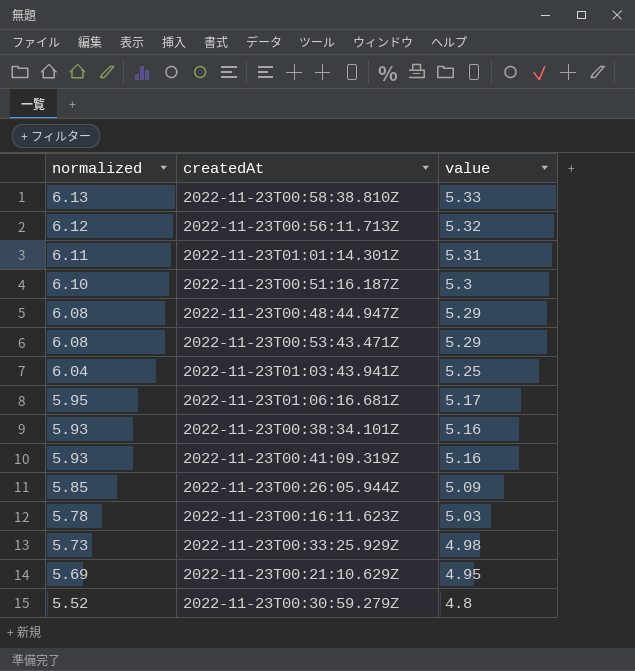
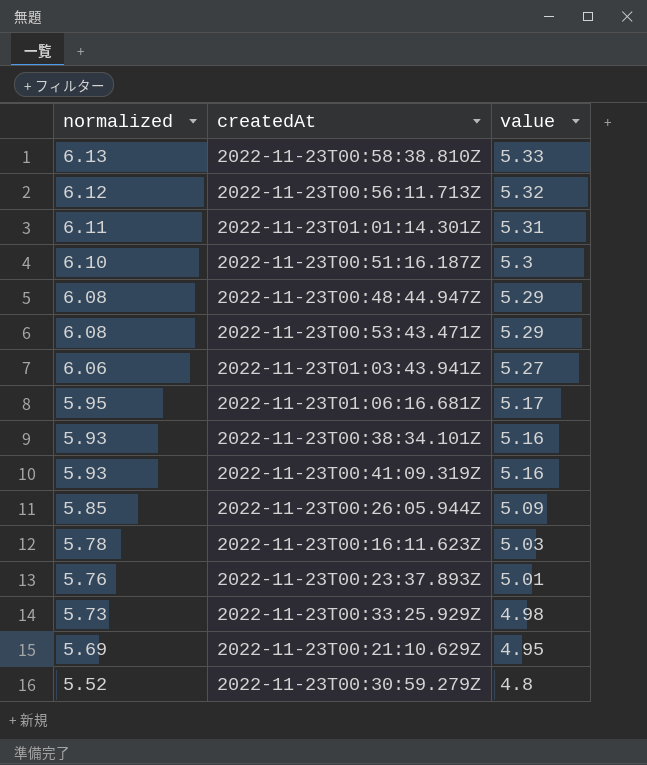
2022-11-23T01:03:43.941Z | normalized: 6.04 -> 6.06
2022-11-23T01:03:43.941Z | value: 5.25 -> 5.27
row 2022-11-23T00:23:37.893Z: none -> 5.76 | 5.01

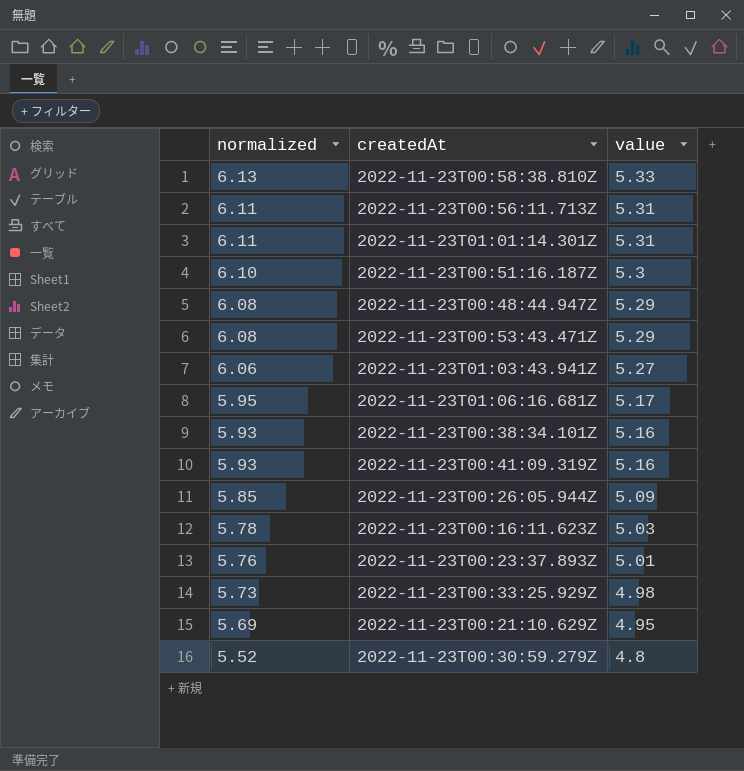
2022-11-23T00:56:11.713Z | normalized: 6.12 -> 6.11
2022-11-23T00:56:11.713Z | value: 5.32 -> 5.31

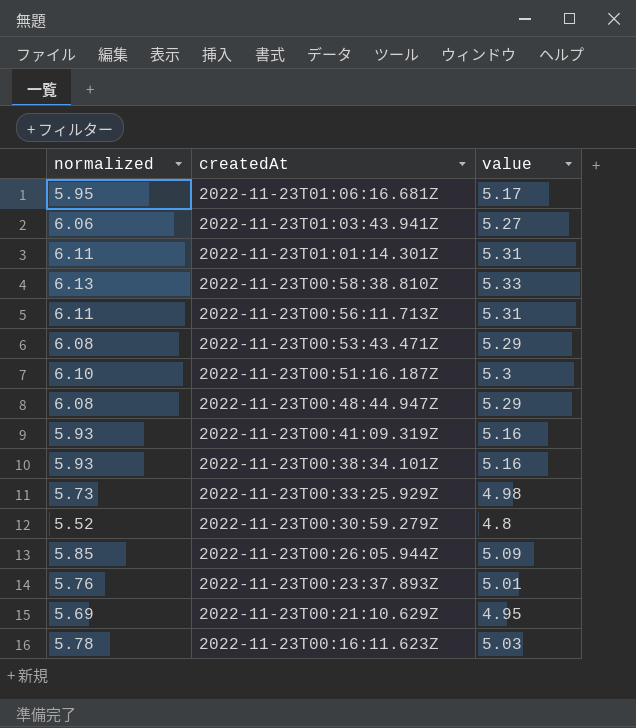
row order: normalized descending -> createdAt descending

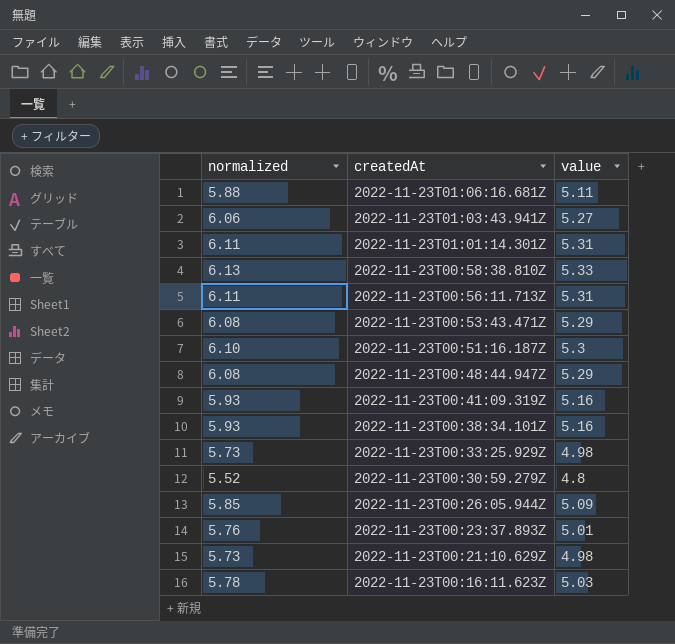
2022-11-23T01:06:16.681Z | normalized: 5.95 -> 5.88
2022-11-23T01:06:16.681Z | value: 5.17 -> 5.11
2022-11-23T00:21:10.629Z | normalized: 5.69 -> 5.73
2022-11-23T00:21:10.629Z | value: 4.95 -> 4.98

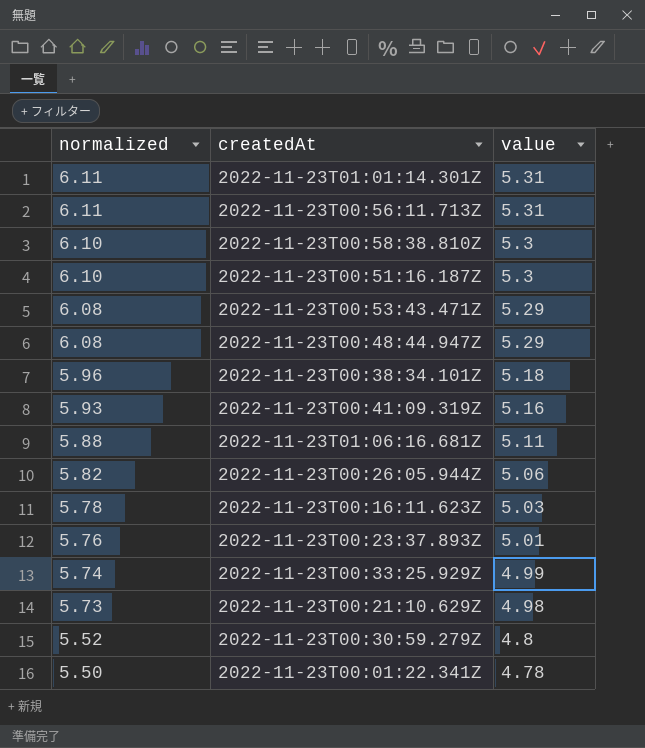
row order: createdAt descending -> normalized descending
row 2022-11-23T01:03:43.941Z: 6.06 | 5.27 -> none
2022-11-23T00:58:38.810Z | normalized: 6.13 -> 6.10
2022-11-23T00:58:38.810Z | value: 5.33 -> 5.3
2022-11-23T00:38:34.101Z | normalized: 5.93 -> 5.96
2022-11-23T00:38:34.101Z | value: 5.16 -> 5.18
2022-11-23T00:26:05.944Z | normalized: 5.85 -> 5.82
2022-11-23T00:26:05.944Z | value: 5.09 -> 5.06
2022-11-23T00:33:25.929Z | normalized: 5.73 -> 5.74
2022-11-23T00:33:25.929Z | value: 4.98 -> 4.99
row 2022-11-23T00:01:22.341Z: none -> 5.50 | 4.78

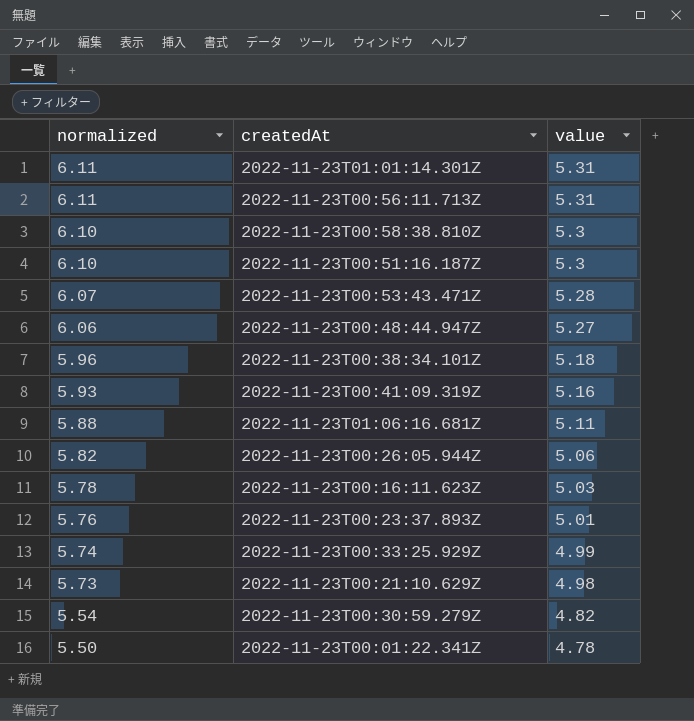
2022-11-23T00:53:43.471Z | normalized: 6.08 -> 6.07
2022-11-23T00:53:43.471Z | value: 5.29 -> 5.28
2022-11-23T00:48:44.947Z | normalized: 6.08 -> 6.06
2022-11-23T00:48:44.947Z | value: 5.29 -> 5.27
2022-11-23T00:30:59.279Z | normalized: 5.52 -> 5.54
2022-11-23T00:30:59.279Z | value: 4.8 -> 4.82

